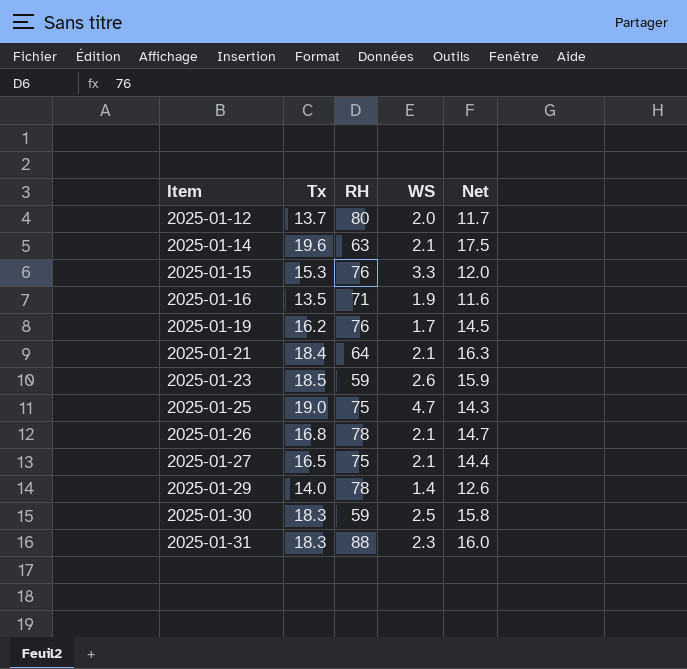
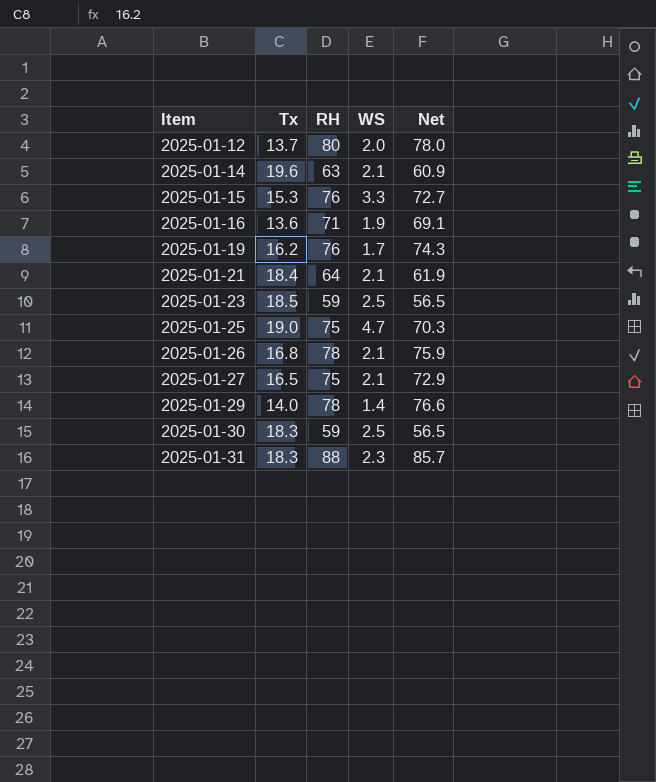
column Net | formula: [Tx] - [WS] -> [RH] - [WS]
2025-01-16 | Tx: 13.5 -> 13.6
2025-01-23 | WS: 2.6 -> 2.5

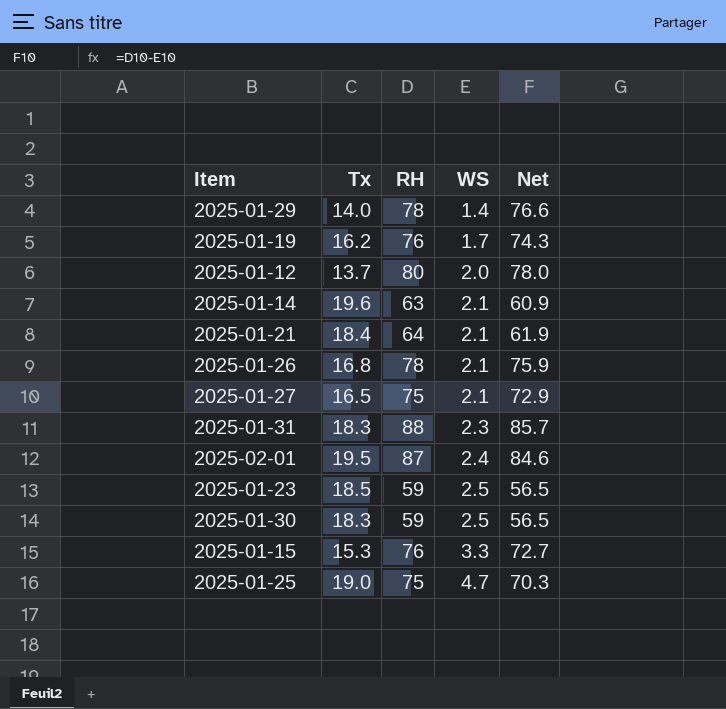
row order: Item ascending -> WS ascending
row 2025-01-16: 13.6 | 71 | 1.9 | 69.1 -> none
row 2025-02-01: none -> 19.5 | 87 | 2.4 | 84.6

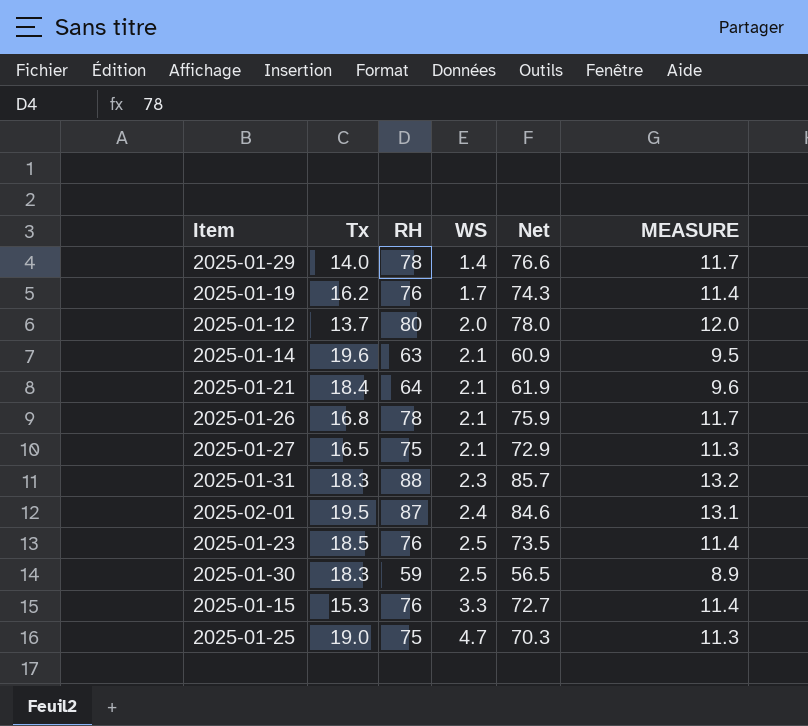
column MEASURE | formula: none -> [RH] * 0.15
2025-01-23 | RH: 59 -> 76
2025-01-23 | Net: 56.5 -> 73.5

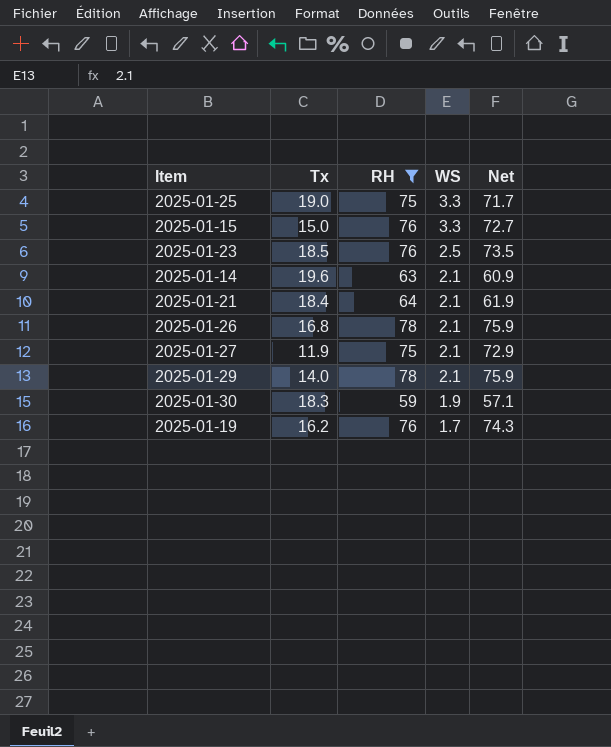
filter: none -> RH <= 78
row order: WS ascending -> WS descending
column MEASURE | formula: [RH] * 0.15 -> none
2025-01-25 | WS: 4.7 -> 3.3
2025-01-25 | Net: 70.3 -> 71.7
2025-01-15 | Tx: 15.3 -> 15.0
2025-01-27 | Tx: 16.5 -> 11.9
2025-01-29 | WS: 1.4 -> 2.1
2025-01-29 | Net: 76.6 -> 75.9
2025-01-30 | WS: 2.5 -> 1.9
2025-01-30 | Net: 56.5 -> 57.1

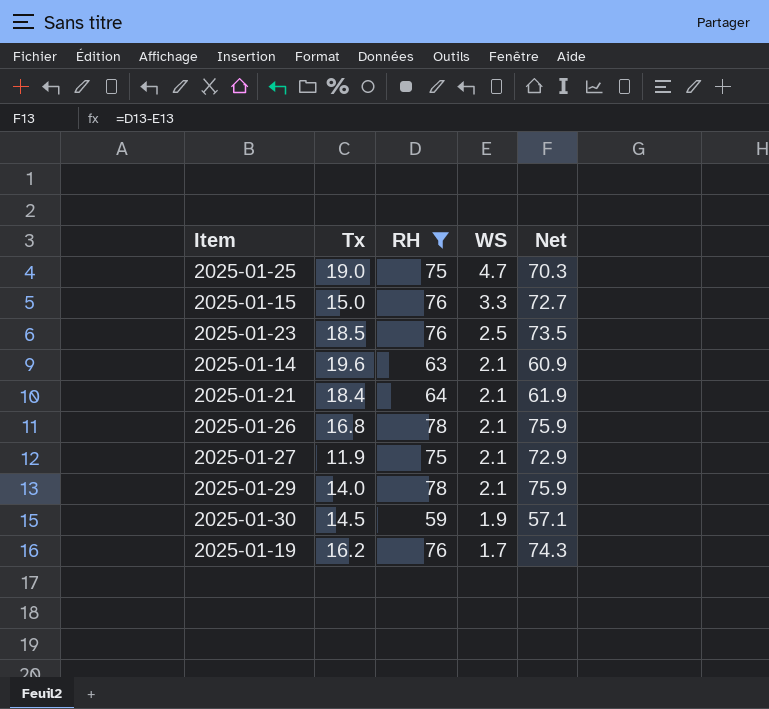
2025-01-25 | WS: 3.3 -> 4.7
2025-01-25 | Net: 71.7 -> 70.3
2025-01-30 | Tx: 18.3 -> 14.5

